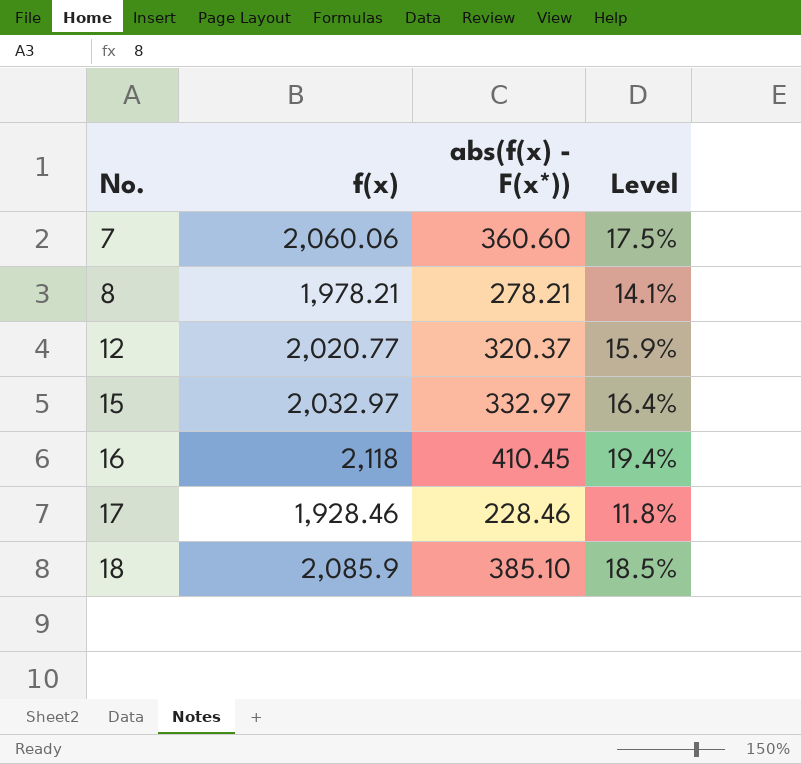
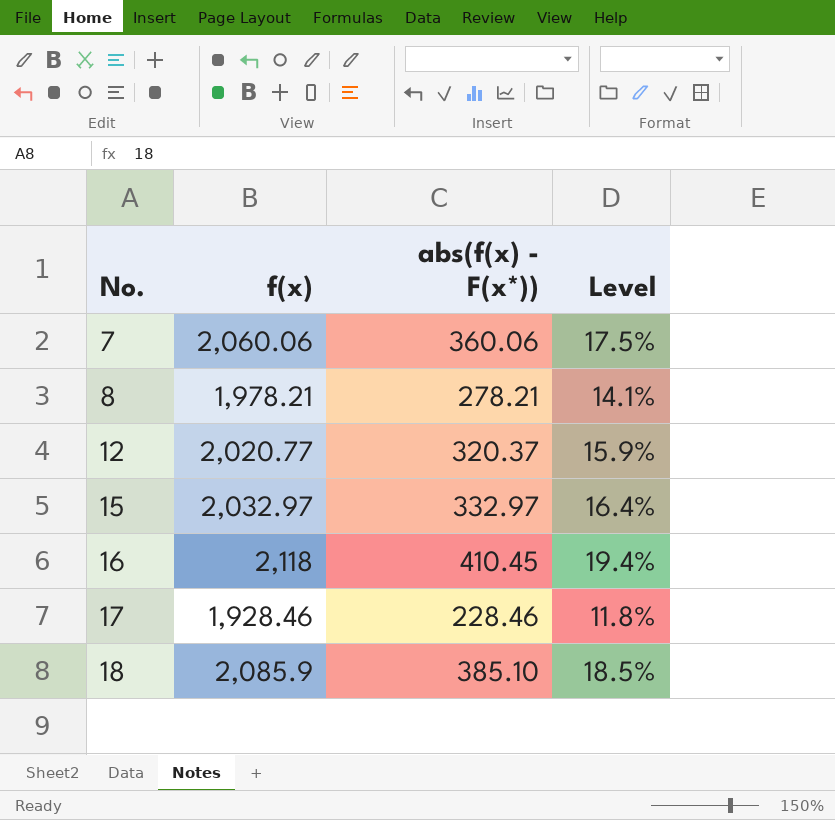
7 | abs(f(x) - F(x*)): 360.60 -> 360.06

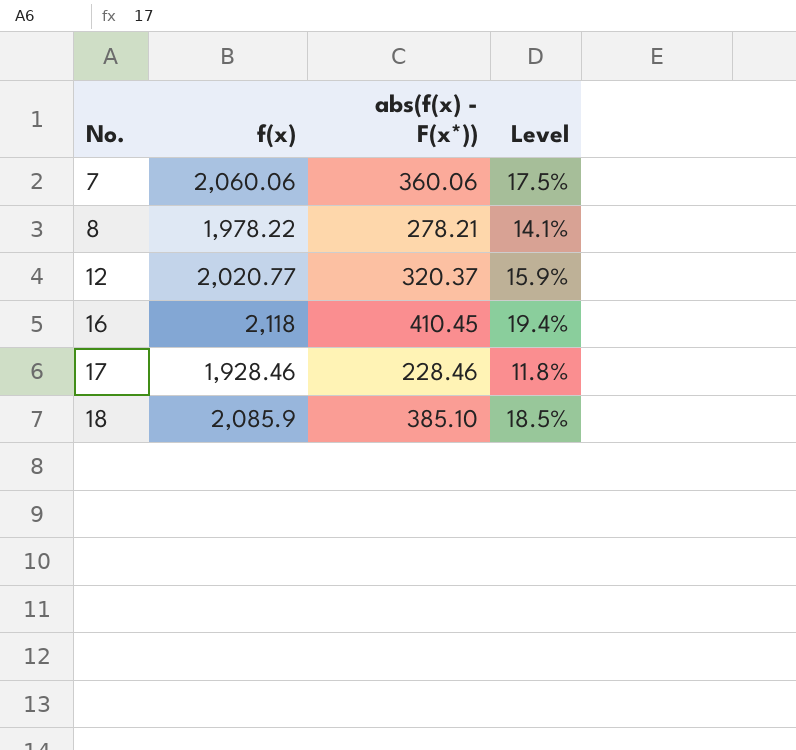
row 15: 2,032.97 | 332.97 | 16.4% -> none
8 | f(x): 1,978.21 -> 1,978.22

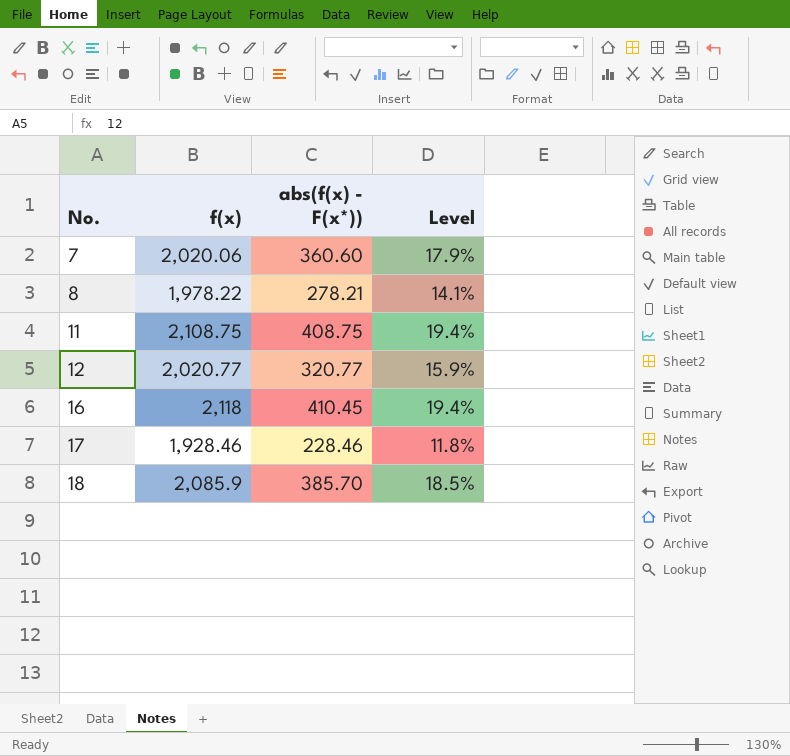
7 | f(x): 2,060.06 -> 2,020.06
7 | abs(f(x) - F(x*)): 360.06 -> 360.60
7 | Level: 17.5% -> 17.9%
row 11: none -> 2,108.75 | 408.75 | 19.4%
12 | abs(f(x) - F(x*)): 320.37 -> 320.77
18 | abs(f(x) - F(x*)): 385.10 -> 385.70

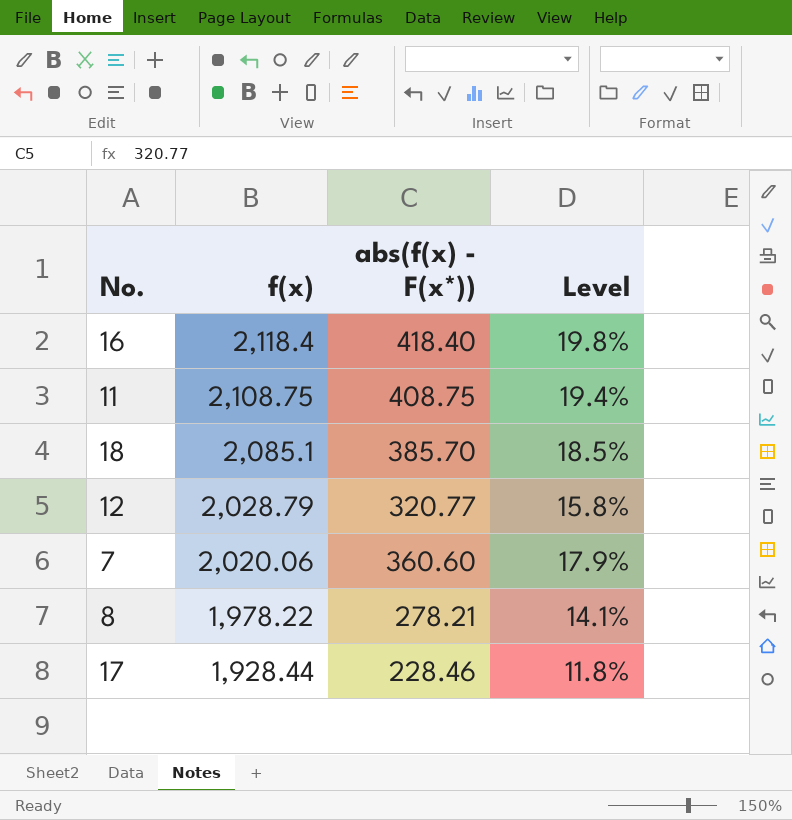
row order: No. ascending -> f(x) descending
16 | f(x): 2,118 -> 2,118.4
16 | abs(f(x) - F(x*)): 410.45 -> 418.40
16 | Level: 19.4% -> 19.8%
18 | f(x): 2,085.9 -> 2,085.1
12 | f(x): 2,020.77 -> 2,028.79
12 | Level: 15.9% -> 15.8%
17 | f(x): 1,928.46 -> 1,928.44

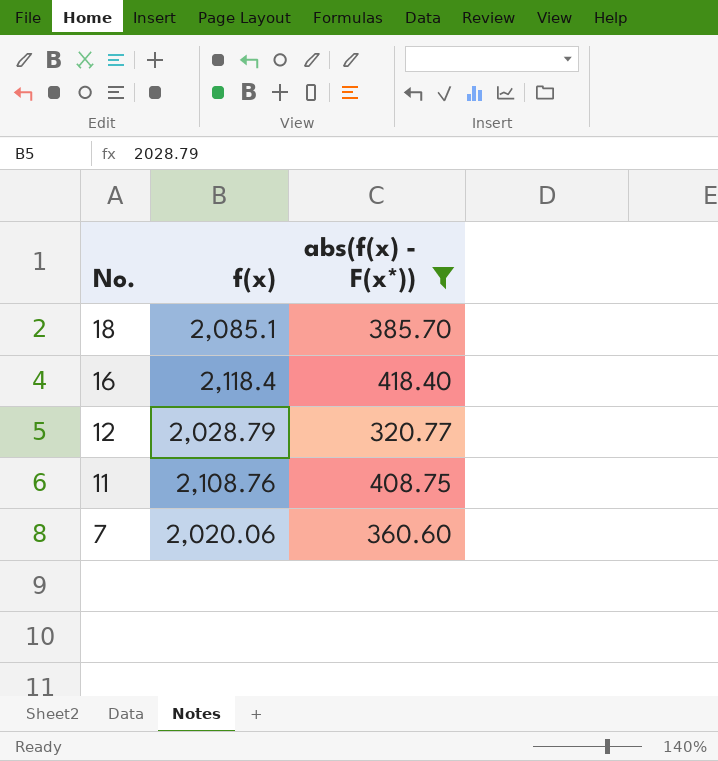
filter: none -> abs(f(x) - F(x*)) >= 320.77
row order: f(x) descending -> No. descending
column Level | formula: [abs(f(x) - F(x*))] / [f(x)] -> none
11 | f(x): 2,108.75 -> 2,108.76

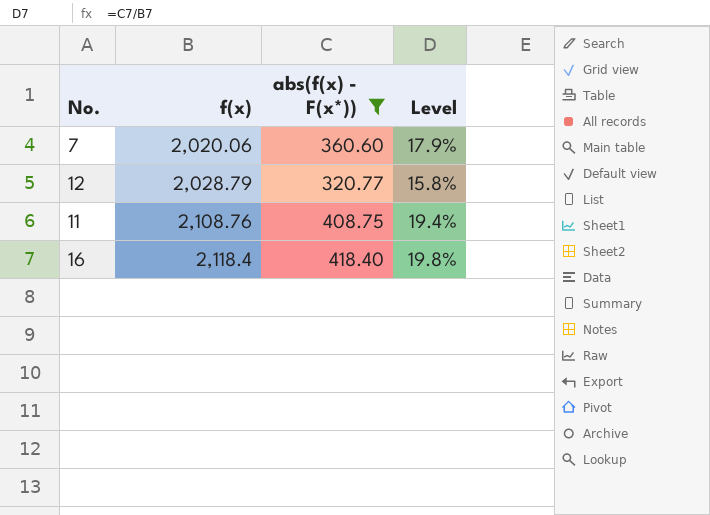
row order: No. descending -> f(x) ascending
column Level | formula: none -> [abs(f(x) - F(x*))] / [f(x)]
row 18: 2,085.1 | 385.70 -> none

